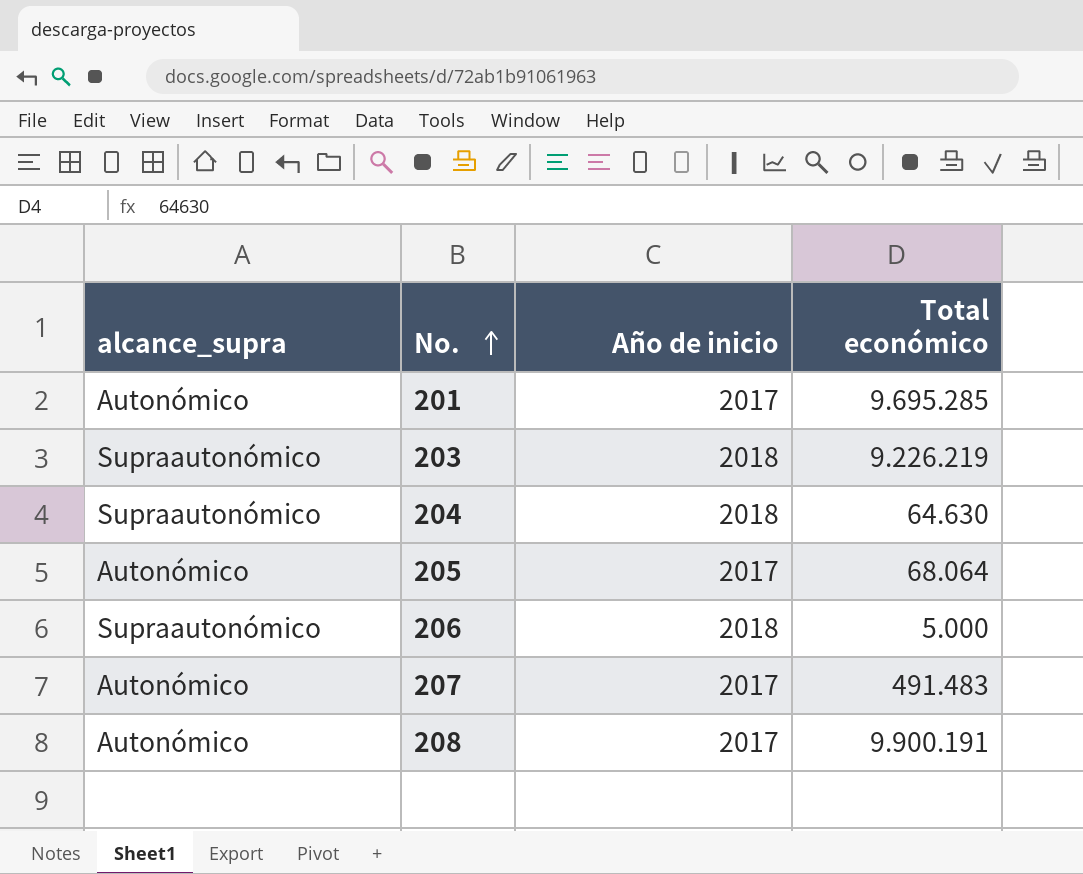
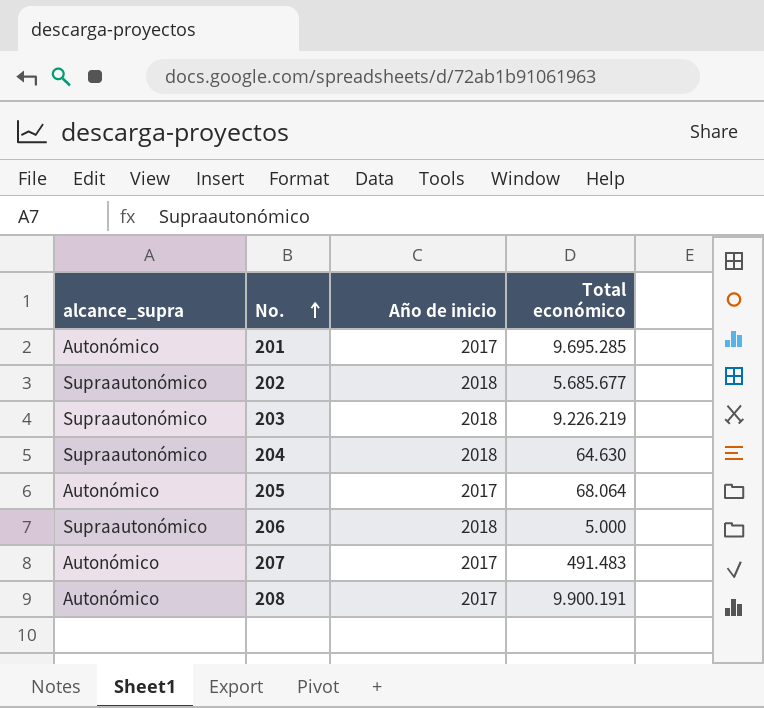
row 202: none -> Supraautonómico | 2018 | 5.685.677

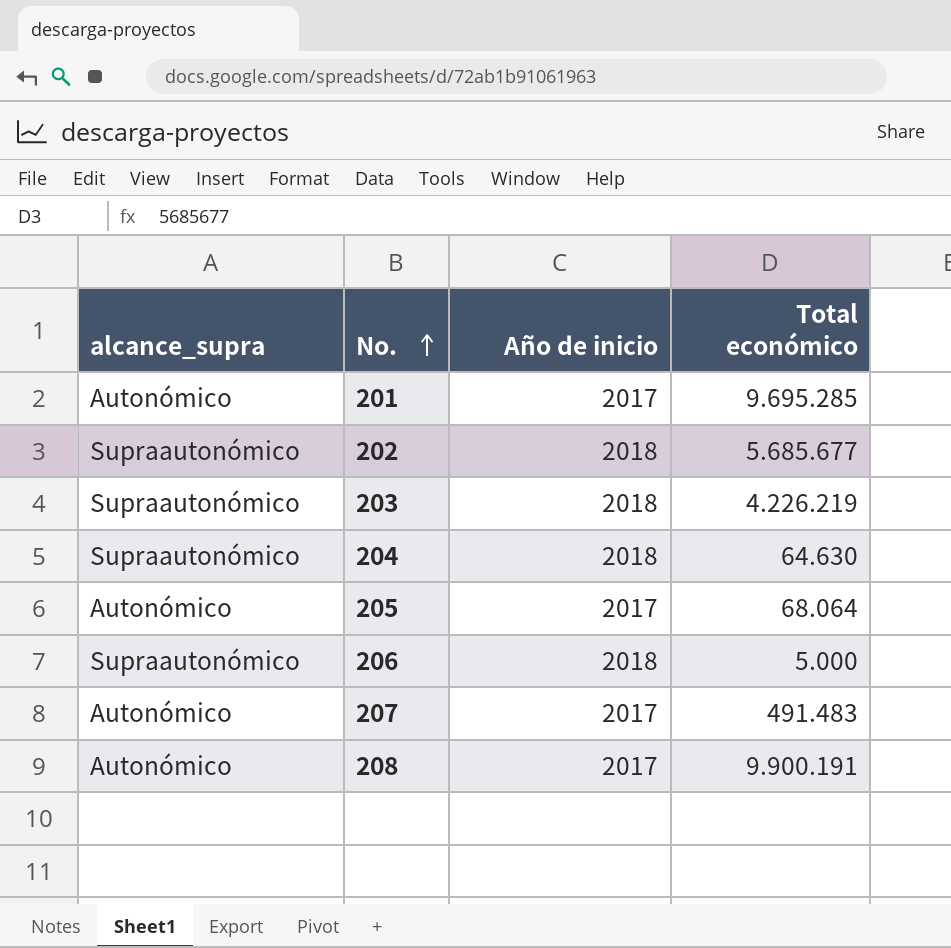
203 | Total económico: 9.226.219 -> 4.226.219

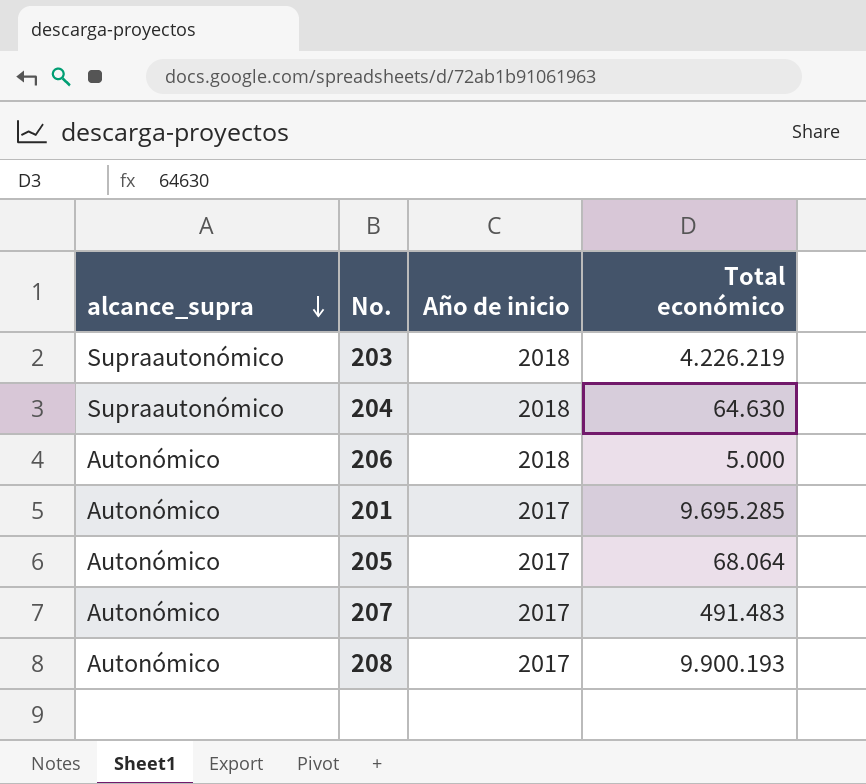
row order: No. ascending -> alcance_supra descending
row 202: Supraautonómico | 2018 | 5.685.677 -> none
206 | alcance_supra: Supraautonómico -> Autonómico
208 | Total económico: 9.900.191 -> 9.900.193

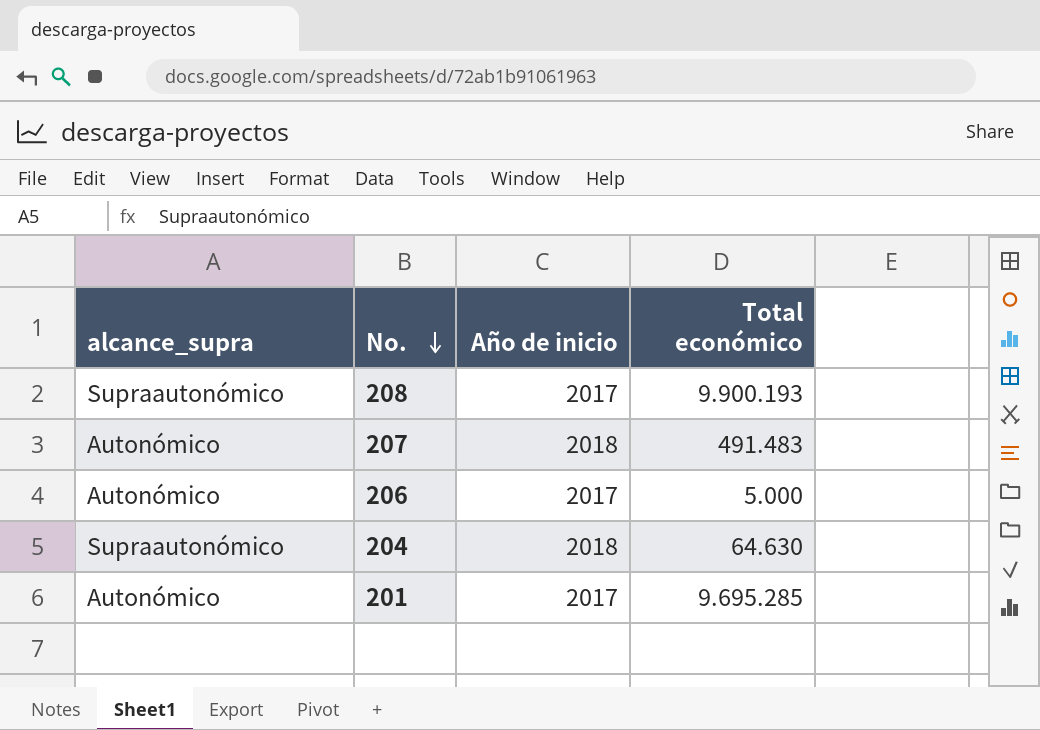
row order: alcance_supra descending -> No. descending
row 203: Supraautonómico | 2018 | 4.226.219 -> none
row 205: Autonómico | 2017 | 68.064 -> none
208 | alcance_supra: Autonómico -> Supraautonómico
207 | Año de inicio: 2017 -> 2018
206 | Año de inicio: 2018 -> 2017

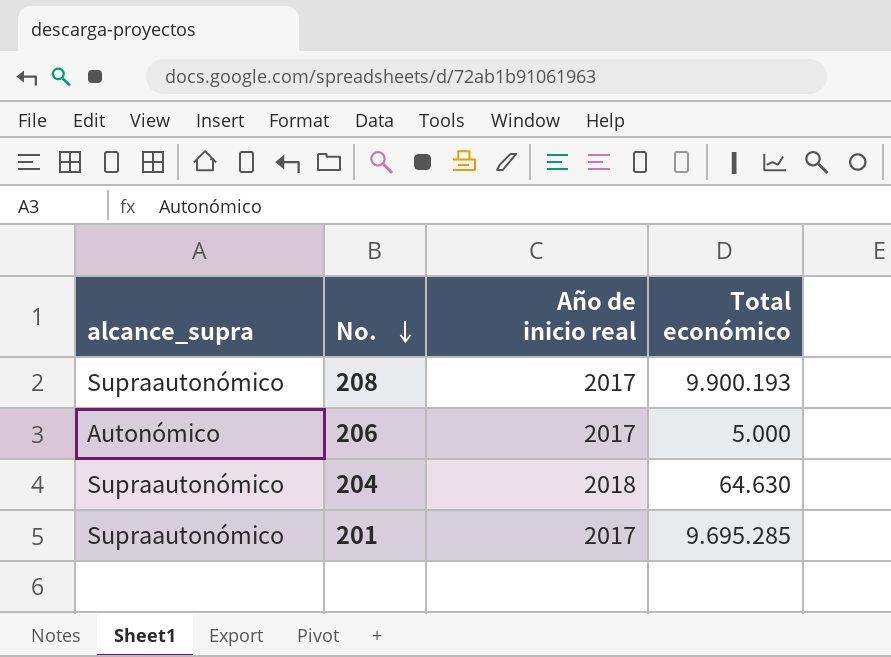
column name: Año de inicio -> Año de inicio real
row 207: Autonómico | 2018 | 491.483 -> none
201 | alcance_supra: Autonómico -> Supraautonómico

